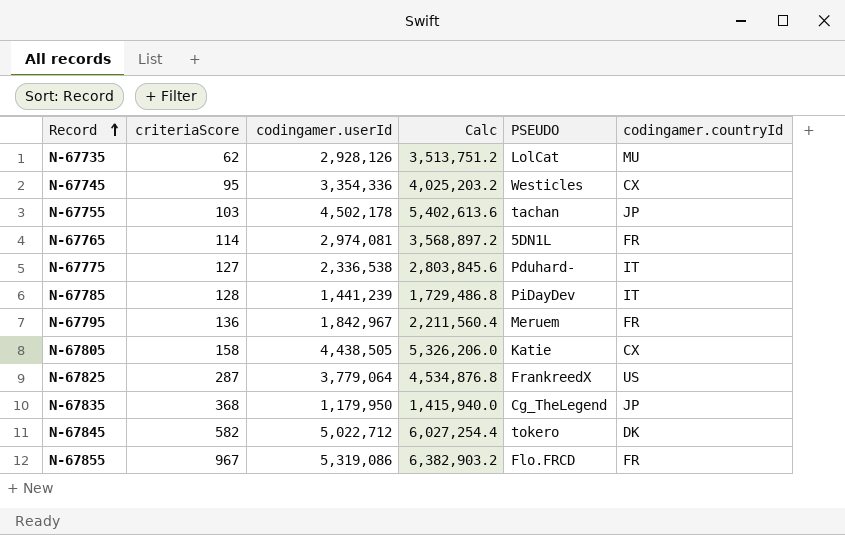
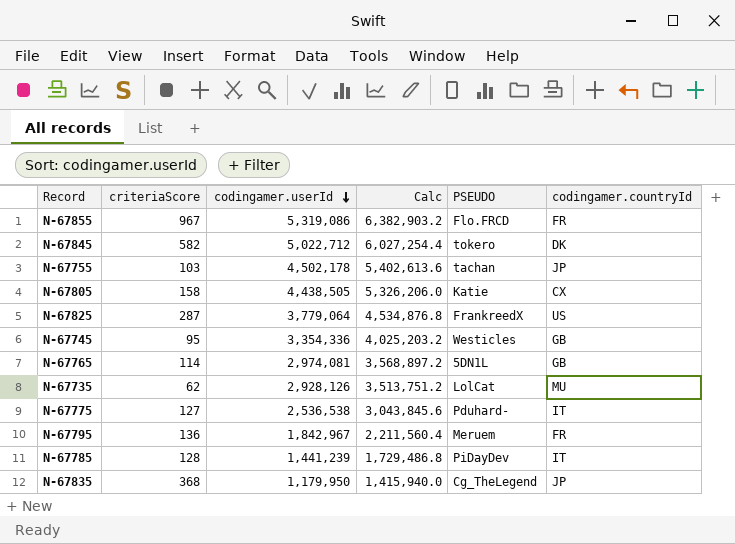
row order: Record ascending -> codingamer.userId descending
N-67745 | codingamer.countryId: CX -> GB
N-67765 | codingamer.countryId: FR -> GB
N-67775 | codingamer.userId: 2,336,538 -> 2,536,538
N-67775 | Calc: 2,803,845.6 -> 3,043,845.6

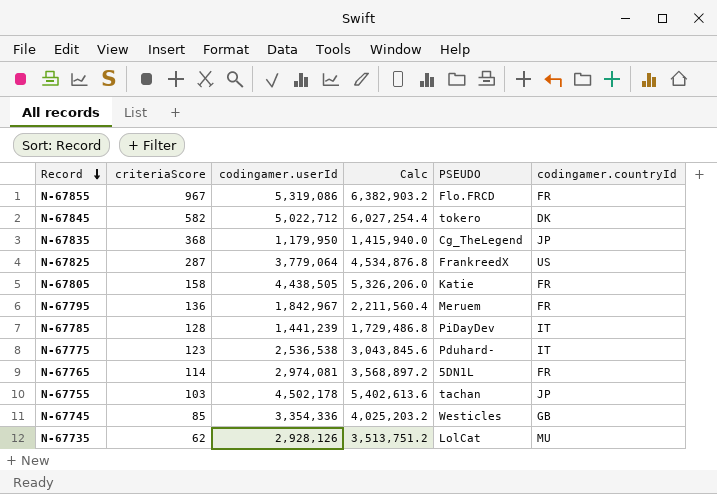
row order: codingamer.userId descending -> Record descending
N-67805 | codingamer.countryId: CX -> FR
N-67775 | criteriaScore: 127 -> 123
N-67765 | codingamer.countryId: GB -> FR
N-67745 | criteriaScore: 95 -> 85

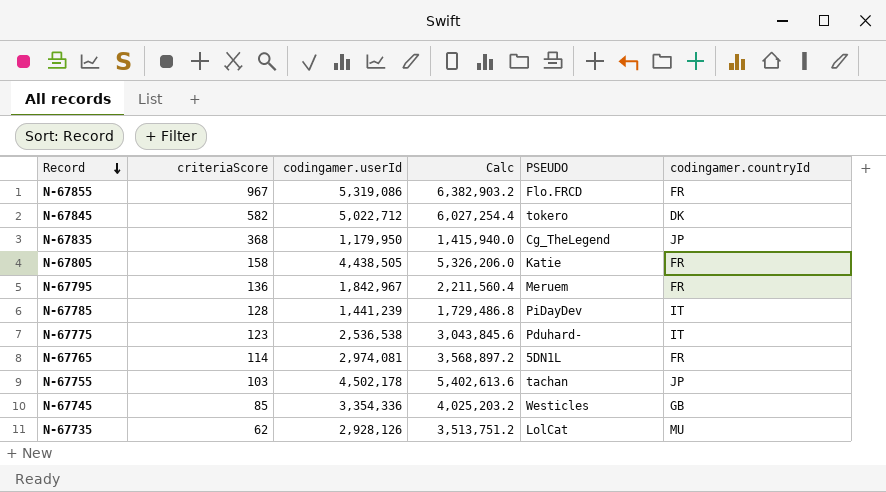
row N-67825: 287 | 3,779,064 | 4,534,876.8 | FrankreedX | US -> none

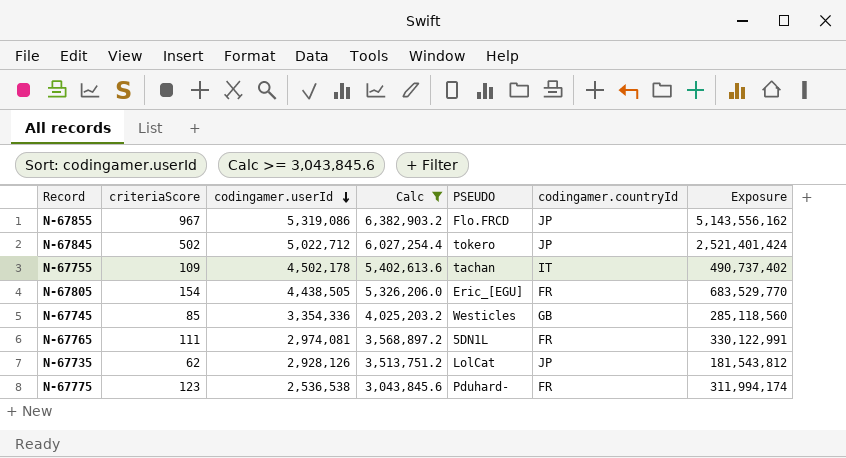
filter: none -> Calc >= 3,043,845.6
row order: Record descending -> codingamer.userId descending
column Exposure | formula: none -> [criteriaScore] * [codingamer.userId]
N-67855 | codingamer.countryId: FR -> JP
N-67845 | criteriaScore: 582 -> 502
N-67845 | codingamer.countryId: DK -> JP
N-67755 | criteriaScore: 103 -> 109
N-67755 | codingamer.countryId: JP -> IT
N-67805 | criteriaScore: 158 -> 154
N-67805 | PSEUDO: Katie -> Eric_[EGU]
N-67765 | criteriaScore: 114 -> 111
N-67735 | codingamer.countryId: MU -> JP
N-67775 | codingamer.countryId: IT -> FR

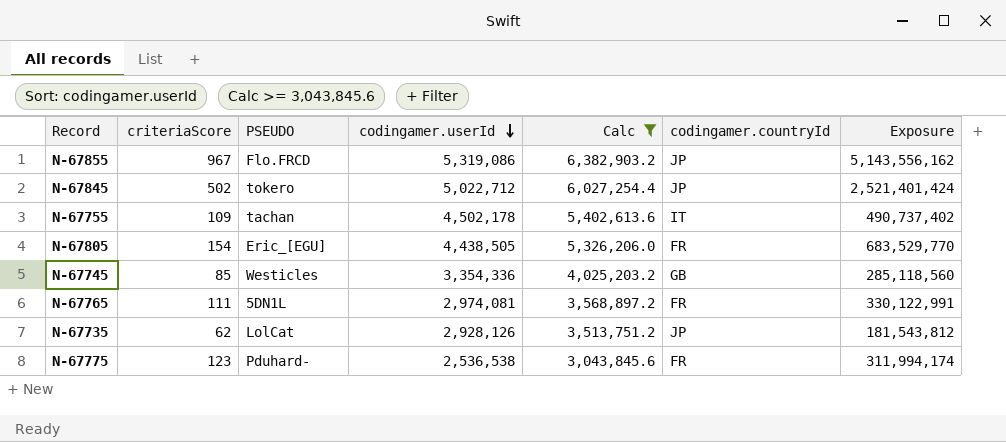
column PSEUDO | position: 5 -> 3

